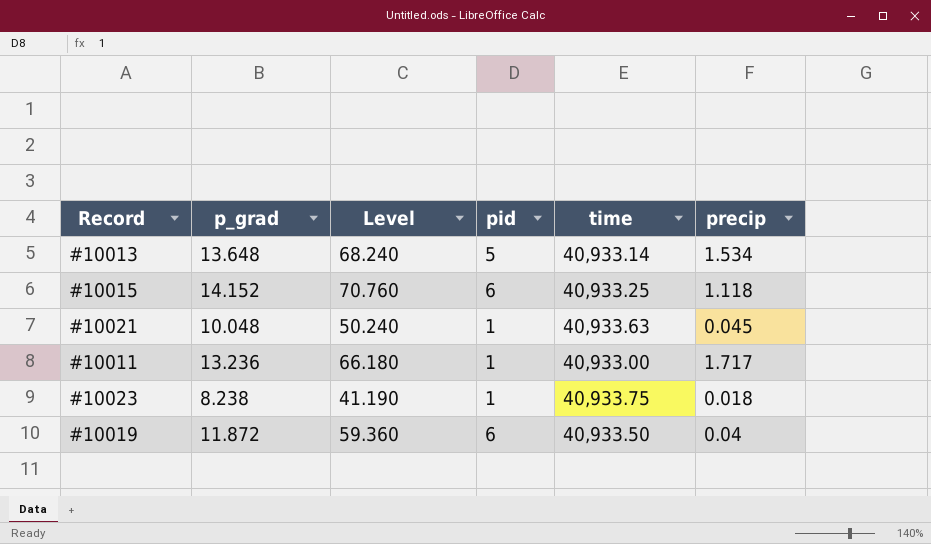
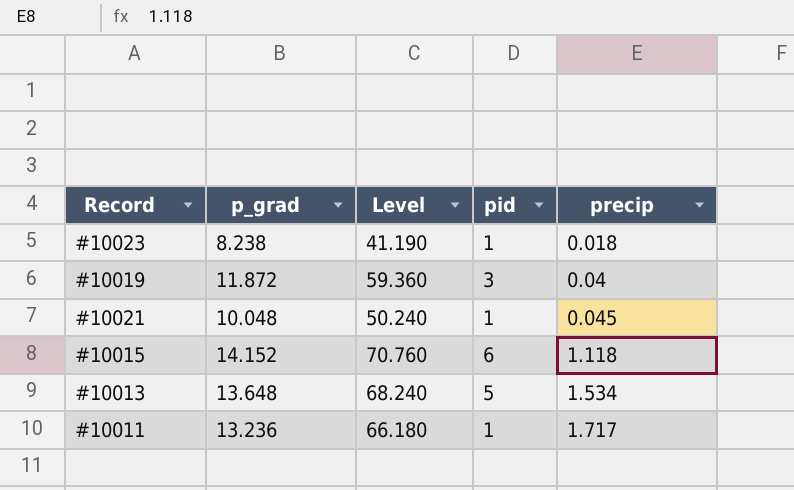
row order: none -> precip ascending
column time | position: 5 -> none
#10019 | pid: 6 -> 3

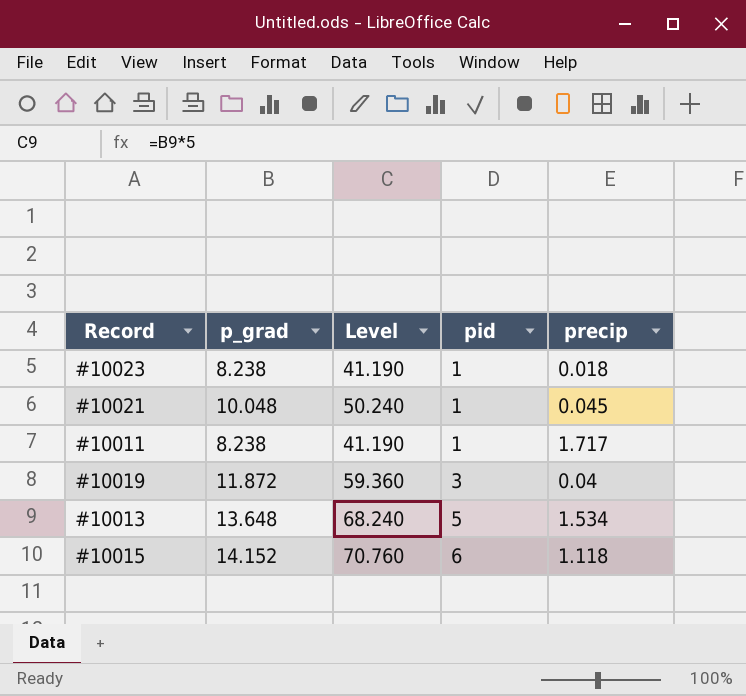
row order: precip ascending -> pid ascending
#10011 | p_grad: 13.236 -> 8.238
#10011 | Level: 66.180 -> 41.190

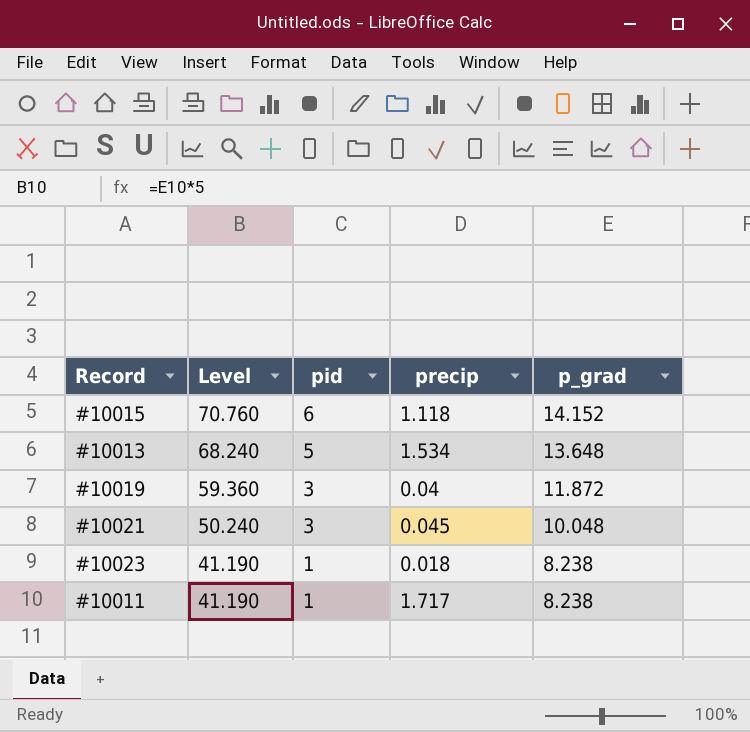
row order: pid ascending -> Level descending
column p_grad | position: 2 -> 5
#10021 | pid: 1 -> 3

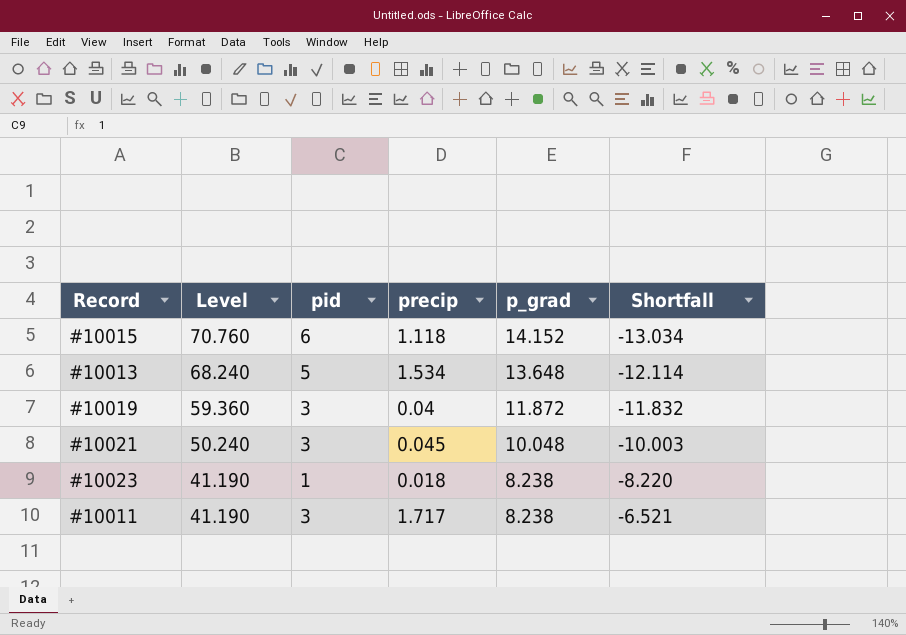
column Shortfall | formula: none -> [precip] - [p_grad]
#10011 | pid: 1 -> 3

